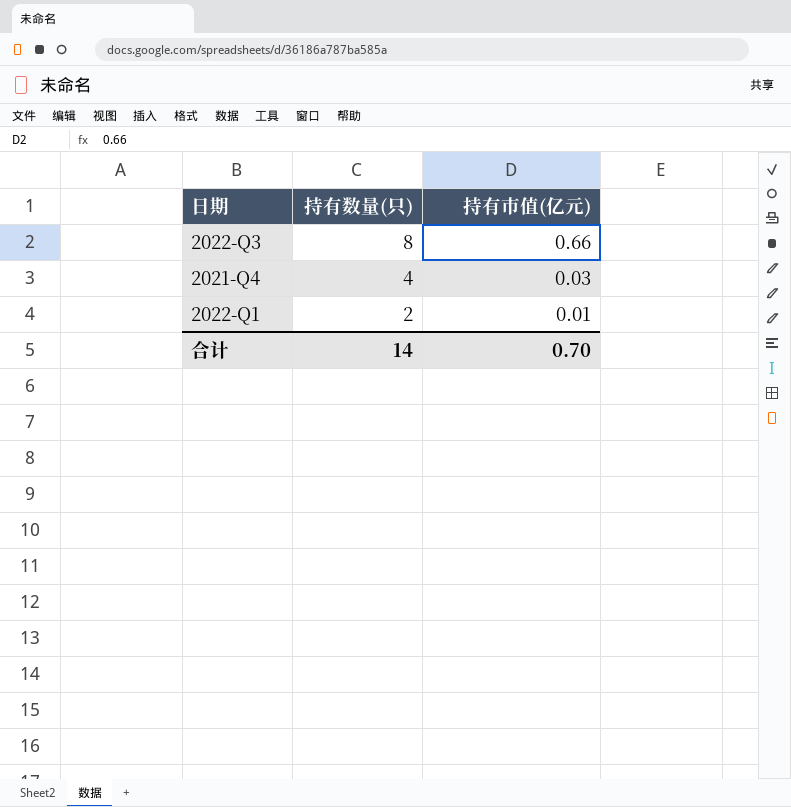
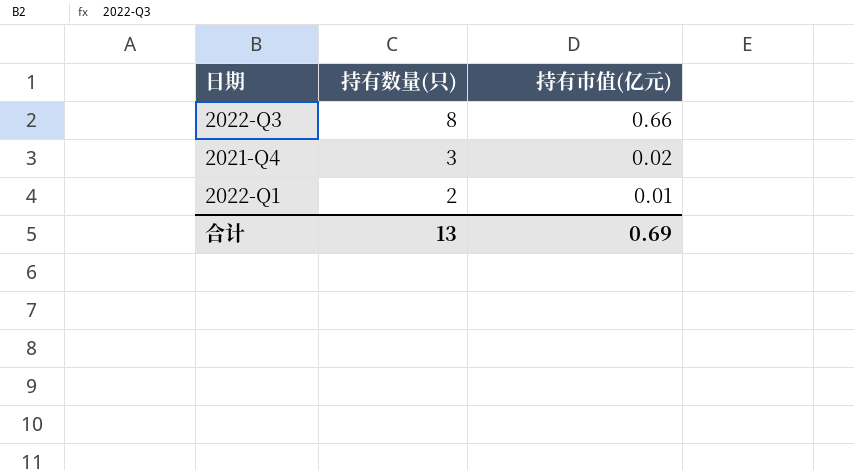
2021-Q4 | 持有数量(只): 4 -> 3
2021-Q4 | 持有市值(亿元): 0.03 -> 0.02
合计 | 持有数量(只): 14 -> 13
合计 | 持有市值(亿元): 0.70 -> 0.69

